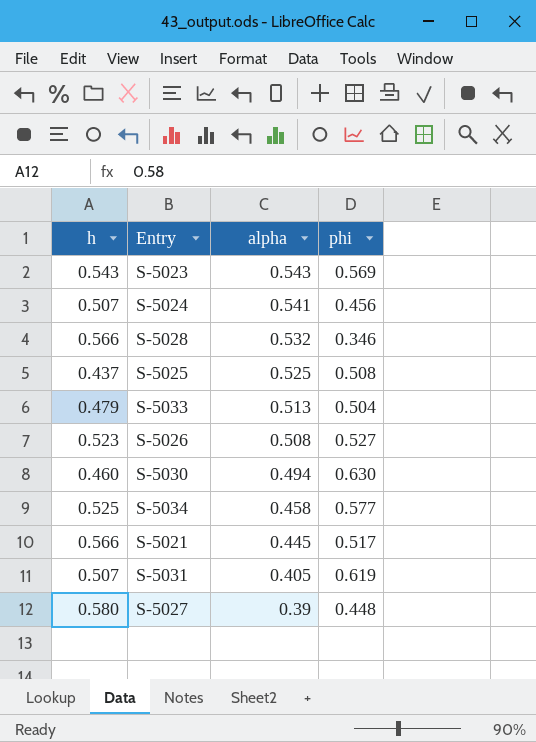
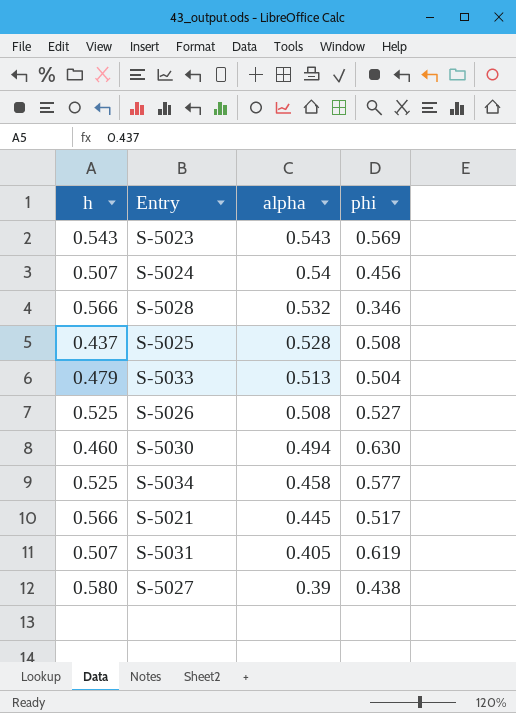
S-5024 | alpha: 0.541 -> 0.54
S-5025 | alpha: 0.525 -> 0.528
S-5026 | h: 0.523 -> 0.525
S-5027 | phi: 0.448 -> 0.438

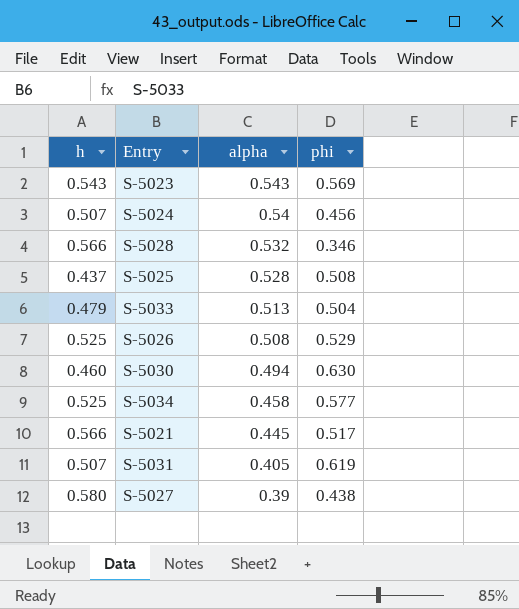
S-5026 | phi: 0.527 -> 0.529

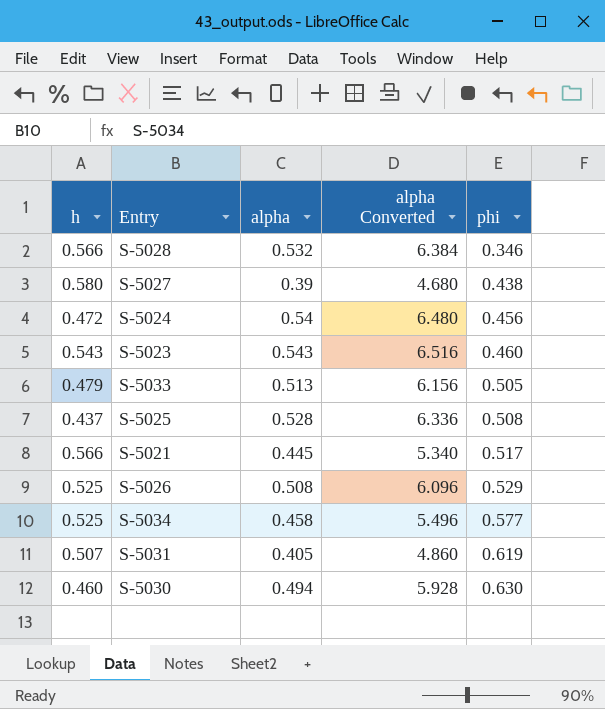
row order: alpha descending -> phi ascending
column alpha Converted | formula: none -> [alpha] * 12
S-5024 | h: 0.507 -> 0.472
S-5023 | phi: 0.569 -> 0.460
S-5033 | phi: 0.504 -> 0.505

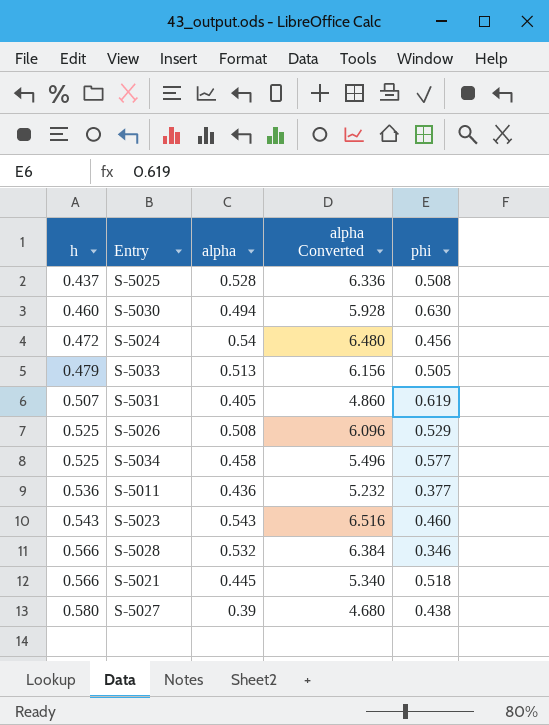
row order: phi ascending -> h ascending
row S-5011: none -> 0.536 | 0.436 | 5.232 | 0.377
S-5021 | phi: 0.517 -> 0.518

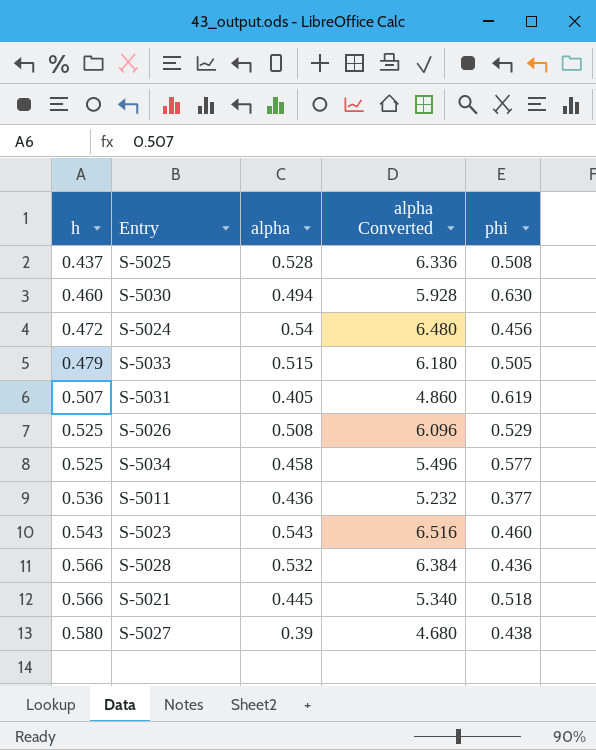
S-5033 | alpha: 0.513 -> 0.515
S-5033 | alpha Converted: 6.156 -> 6.180
S-5028 | phi: 0.346 -> 0.436

